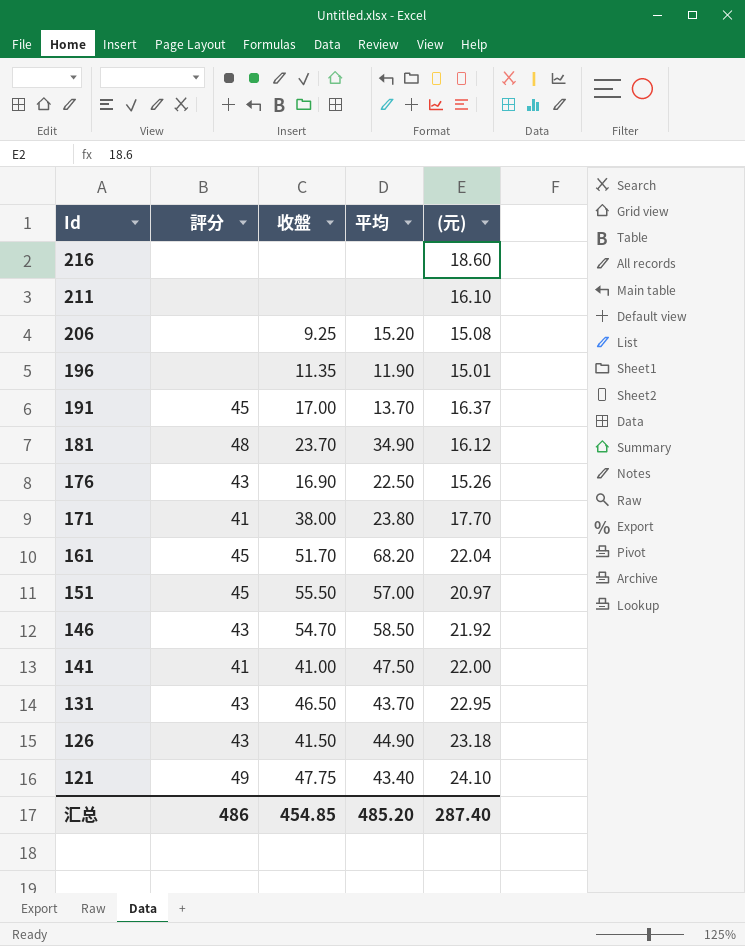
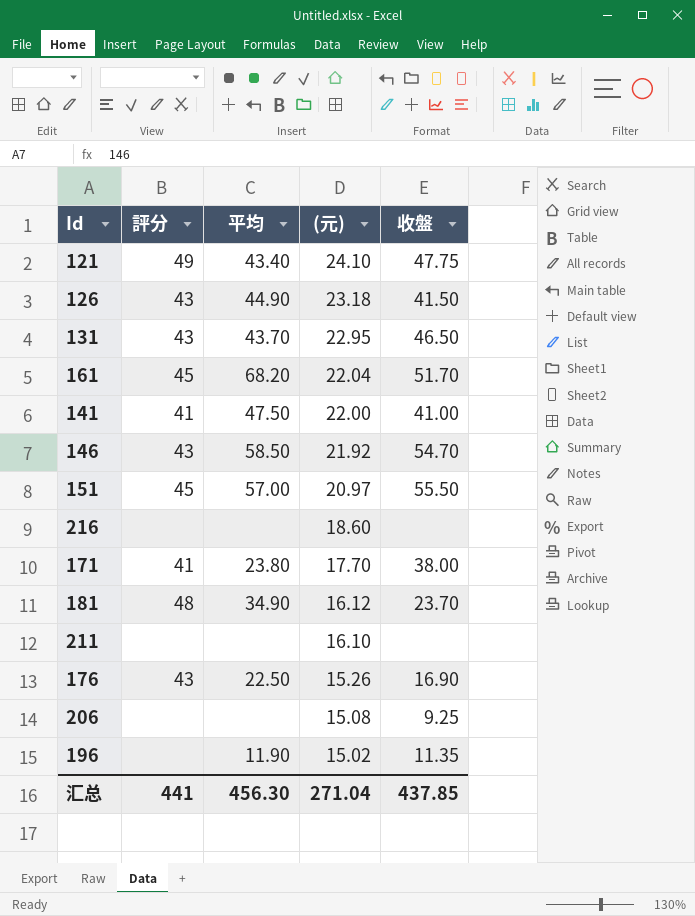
row order: Id descending -> (元) descending
column 收盤 | position: 3 -> 5
row 191: 45 | 17.00 | 13.70 | 16.37 -> none
206 | 平均: 15.20 -> none
196 | (元): 15.01 -> 15.02
汇总 | 評分: 486 -> 441
汇总 | 平均: 485.20 -> 456.30
汇总 | (元): 287.40 -> 271.04
汇总 | 收盤: 454.85 -> 437.85

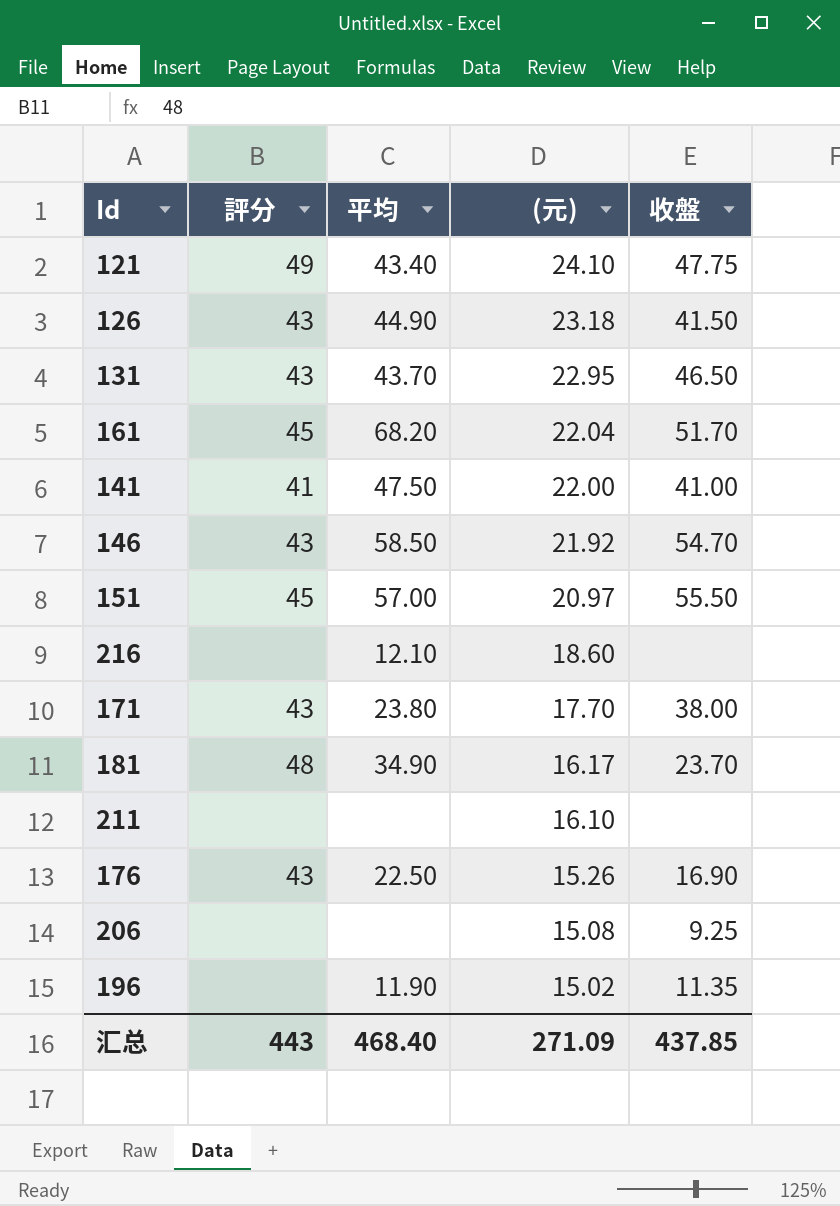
216 | 平均: none -> 12.10
171 | 評分: 41 -> 43
181 | (元): 16.12 -> 16.17
汇总 | 評分: 441 -> 443
汇总 | 平均: 456.30 -> 468.40
汇总 | (元): 271.04 -> 271.09

